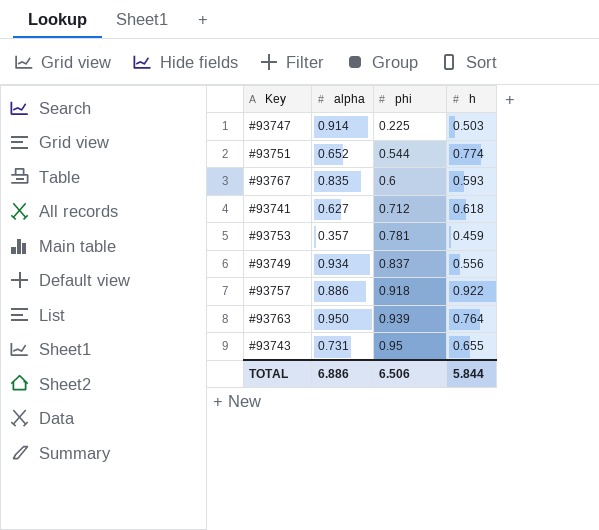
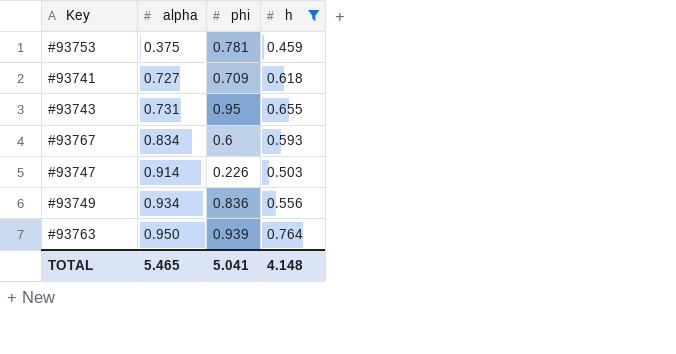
filter: none -> h <= 0.764
row order: phi ascending -> alpha ascending
#93753 | alpha: 0.357 -> 0.375
#93741 | alpha: 0.627 -> 0.727
#93741 | phi: 0.712 -> 0.709
#93767 | alpha: 0.835 -> 0.834
#93747 | phi: 0.225 -> 0.226
#93749 | phi: 0.837 -> 0.836
TOTAL | alpha: 6.886 -> 5.465
TOTAL | phi: 6.506 -> 5.041
TOTAL | h: 5.844 -> 4.148

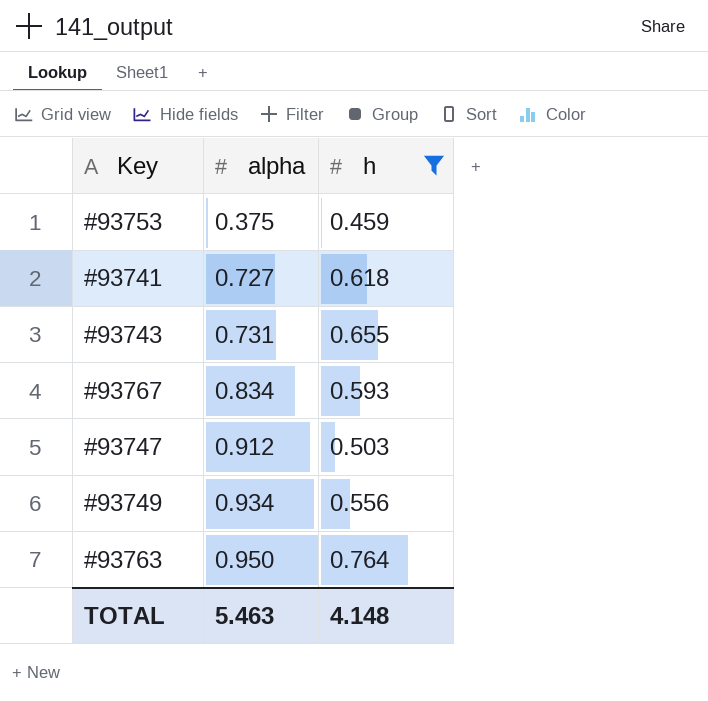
column phi | position: 3 -> none
#93747 | alpha: 0.914 -> 0.912
TOTAL | alpha: 5.465 -> 5.463

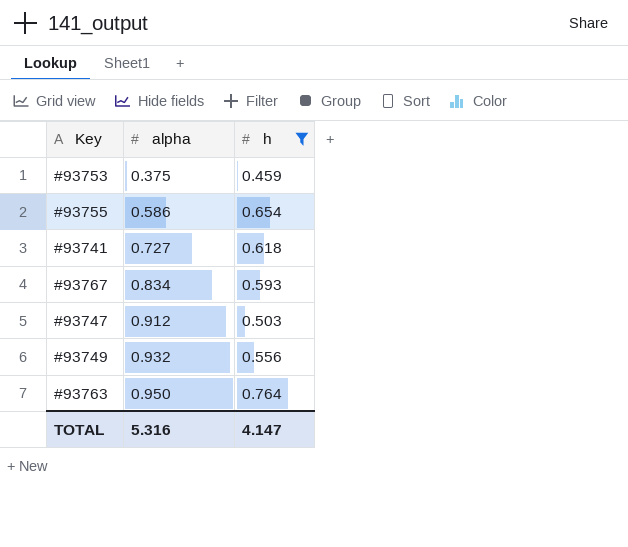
row #93743: 0.731 | 0.655 -> none
row #93755: none -> 0.586 | 0.654
#93749 | alpha: 0.934 -> 0.932
TOTAL | alpha: 5.463 -> 5.316
TOTAL | h: 4.148 -> 4.147

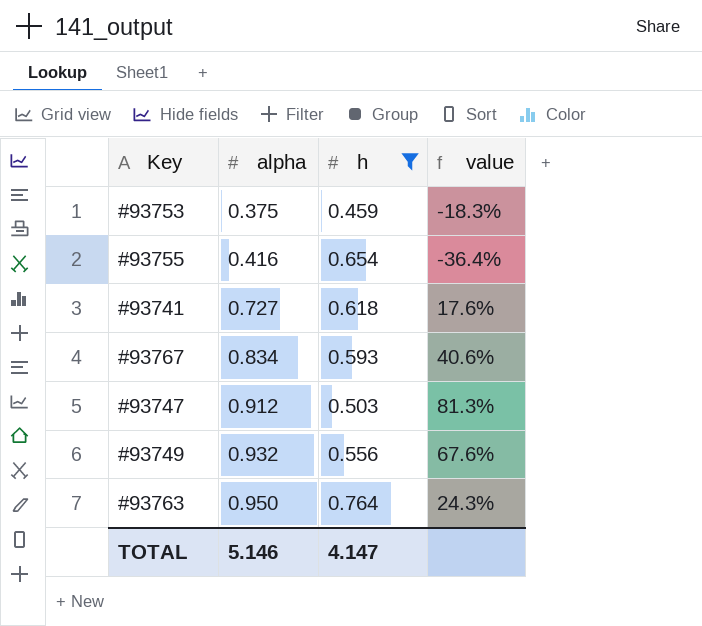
column value | formula: none -> ([alpha] - [h]) / [h]
#93755 | alpha: 0.586 -> 0.416
TOTAL | alpha: 5.316 -> 5.146

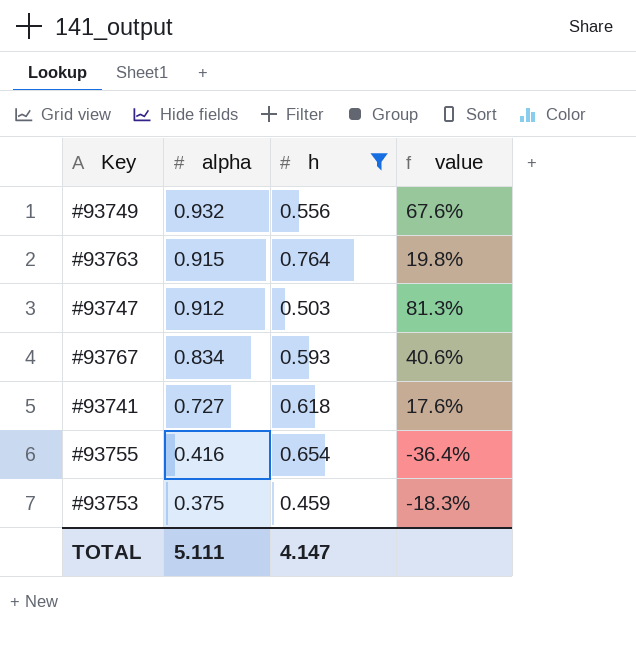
row order: alpha ascending -> alpha descending
#93763 | alpha: 0.950 -> 0.915
#93763 | value: 24.3% -> 19.8%
TOTAL | alpha: 5.146 -> 5.111

